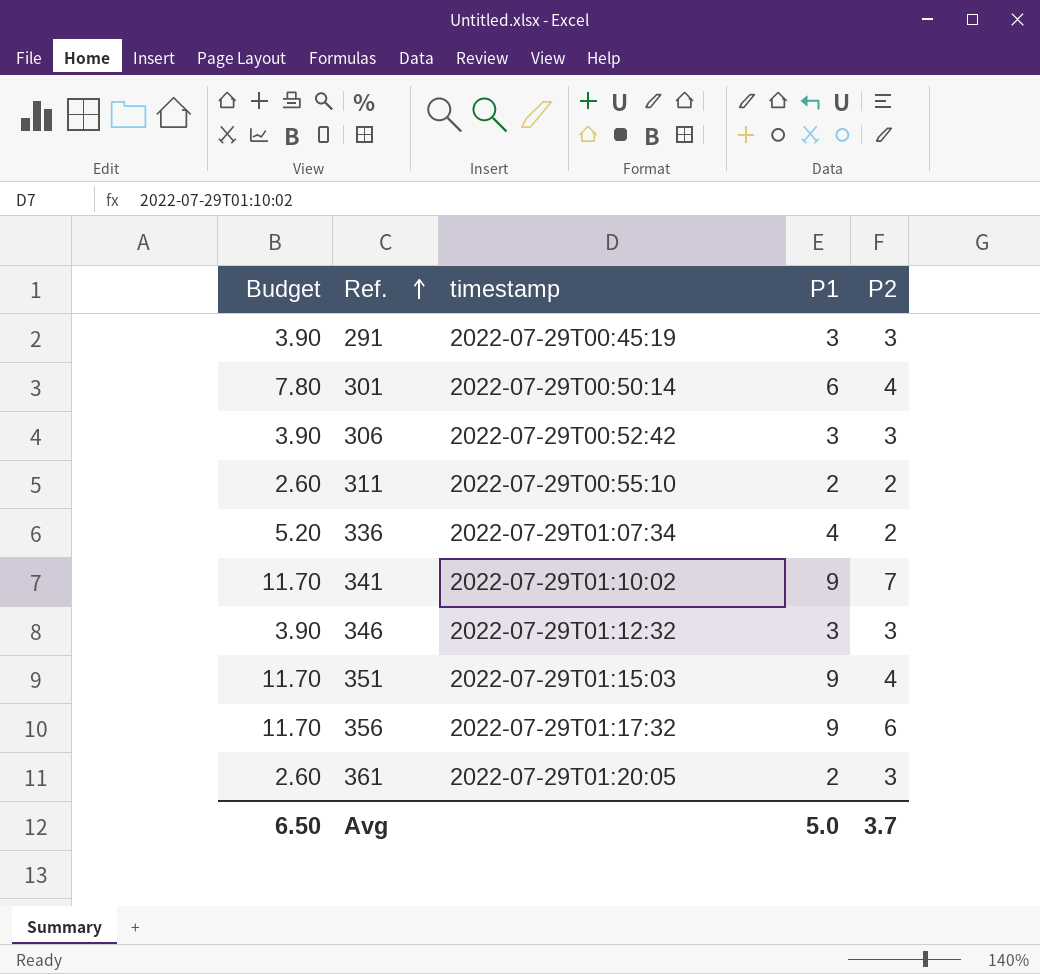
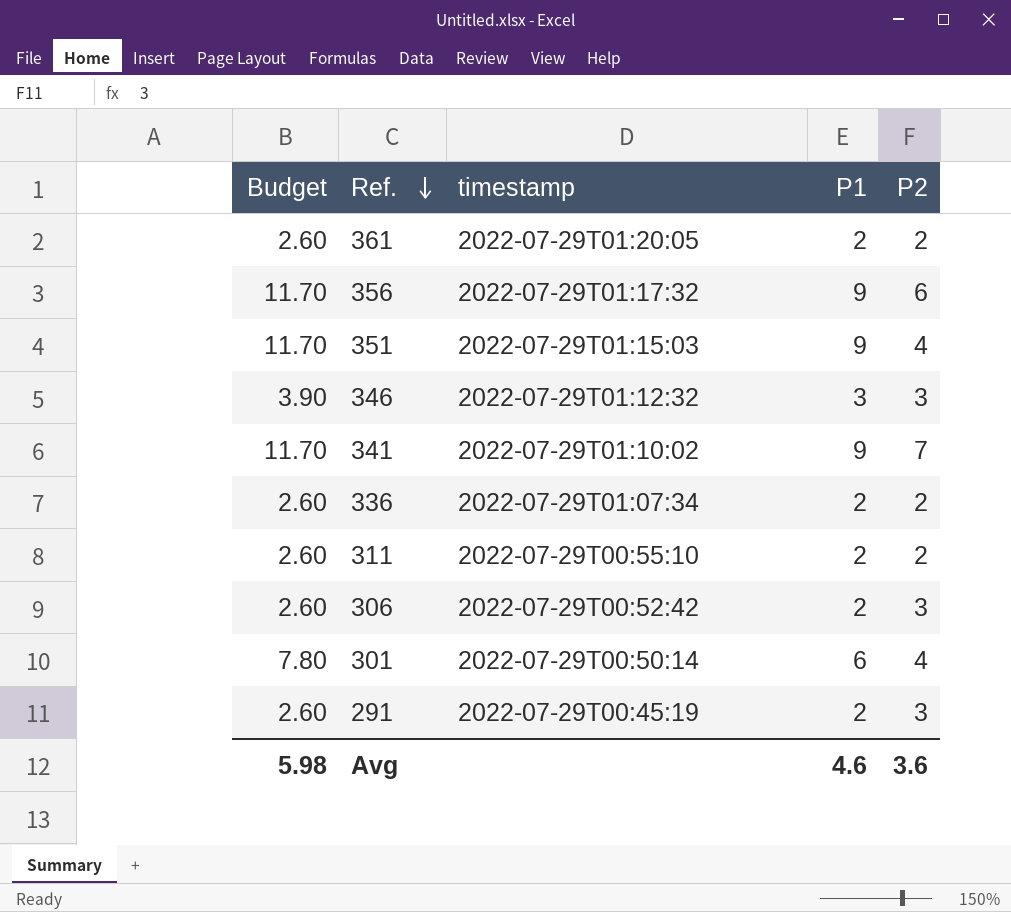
row order: Ref. ascending -> Ref. descending
361 | P2: 3 -> 2
336 | Budget: 5.20 -> 2.60
336 | P1: 4 -> 2
306 | Budget: 3.90 -> 2.60
306 | P1: 3 -> 2
291 | Budget: 3.90 -> 2.60
291 | P1: 3 -> 2
Avg | Budget: 6.50 -> 5.98
Avg | P1: 5.0 -> 4.6
Avg | P2: 3.7 -> 3.6

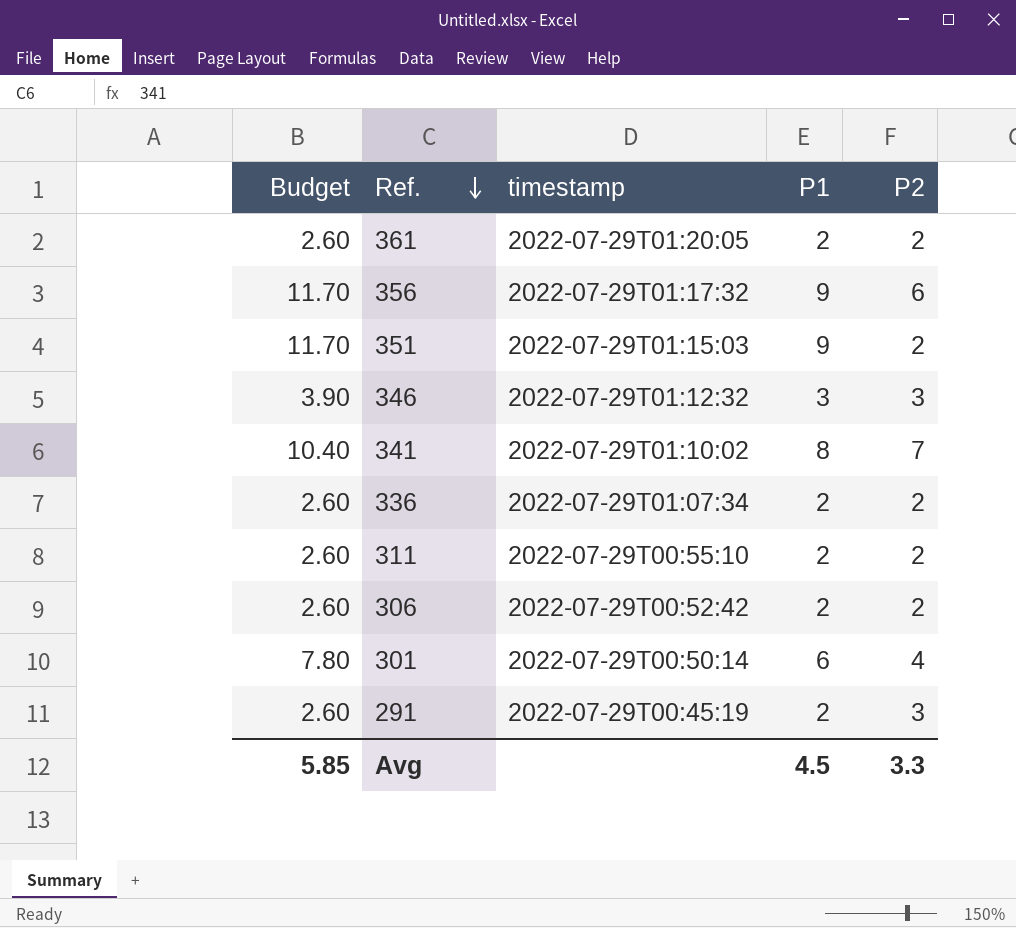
351 | P2: 4 -> 2
341 | Budget: 11.70 -> 10.40
341 | P1: 9 -> 8
306 | P2: 3 -> 2
Avg | Budget: 5.98 -> 5.85
Avg | P1: 4.6 -> 4.5
Avg | P2: 3.6 -> 3.3

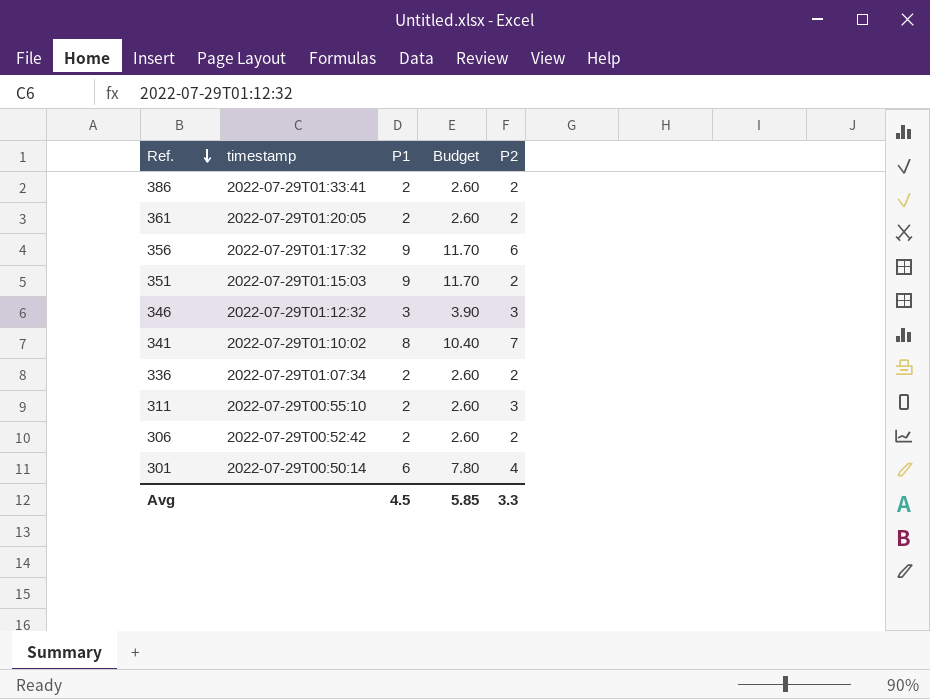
column Budget | position: 1 -> 4
row 291: 2.60 | 2022-07-29T00:45:19 | 2 | 3 -> none
row 386: none -> 2022-07-29T01:33:41 | 2 | 2.60 | 2
311 | P2: 2 -> 3

